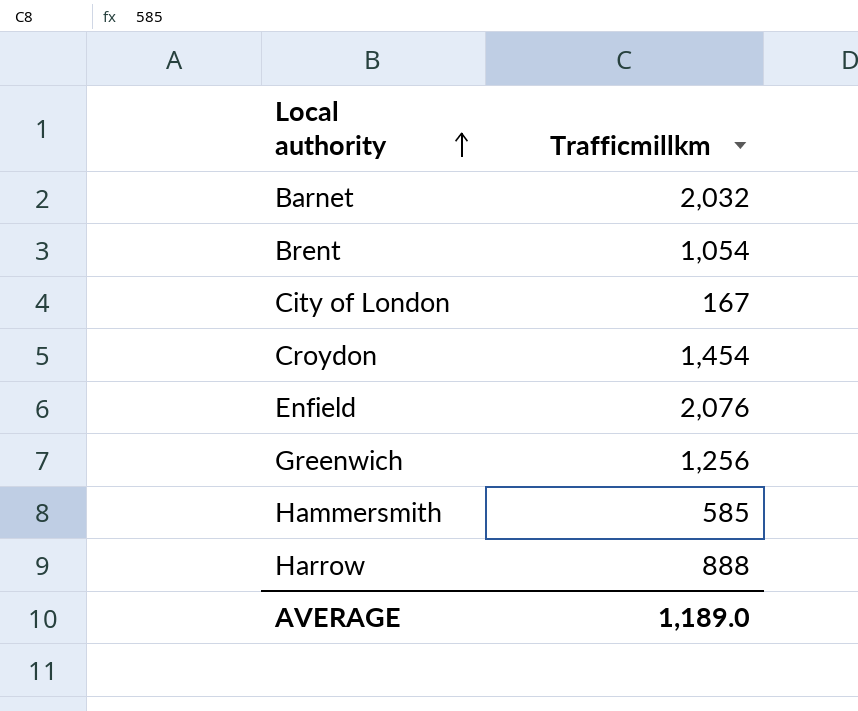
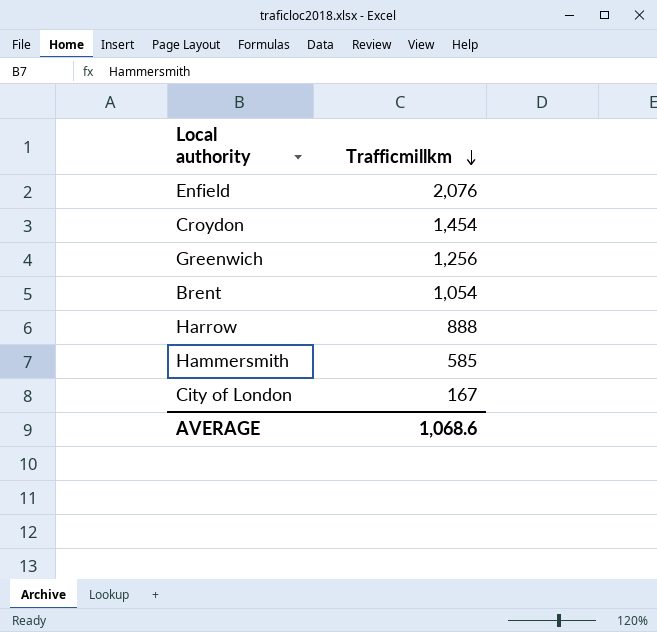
row order: Local authority ascending -> Trafficmillkm descending
row Barnet: 2,032 -> none
AVERAGE | Trafficmillkm: 1,189.0 -> 1,068.6

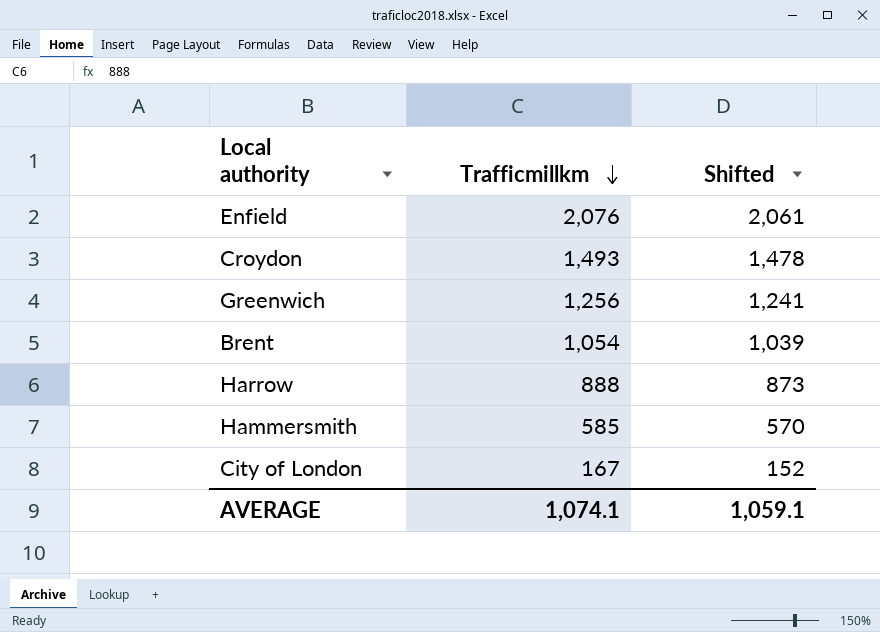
column Shifted | formula: none -> [Trafficmillkm] - 15
Croydon | Trafficmillkm: 1,454 -> 1,493
AVERAGE | Trafficmillkm: 1,068.6 -> 1,074.1

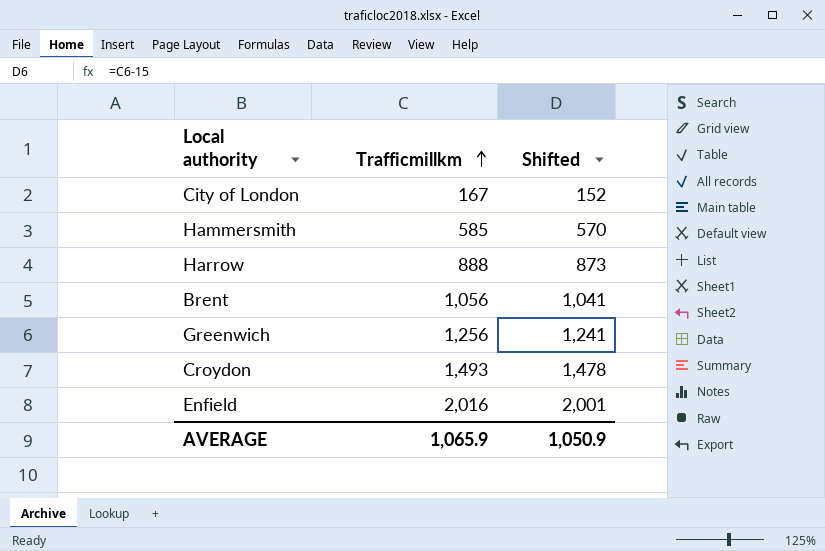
row order: Trafficmillkm descending -> Trafficmillkm ascending
Brent | Trafficmillkm: 1,054 -> 1,056
Brent | Shifted: 1,039 -> 1,041
Enfield | Trafficmillkm: 2,076 -> 2,016
Enfield | Shifted: 2,061 -> 2,001
AVERAGE | Trafficmillkm: 1,074.1 -> 1,065.9
AVERAGE | Shifted: 1,059.1 -> 1,050.9

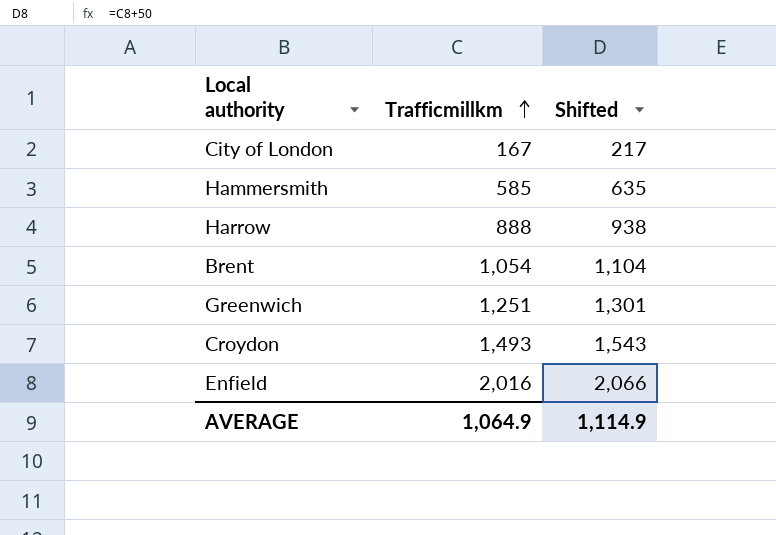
column Shifted | formula: [Trafficmillkm] - 15 -> [Trafficmillkm] + 50
Brent | Trafficmillkm: 1,056 -> 1,054
Greenwich | Trafficmillkm: 1,256 -> 1,251
AVERAGE | Trafficmillkm: 1,065.9 -> 1,064.9
AVERAGE | Shifted: 1,050.9 -> 1,114.9

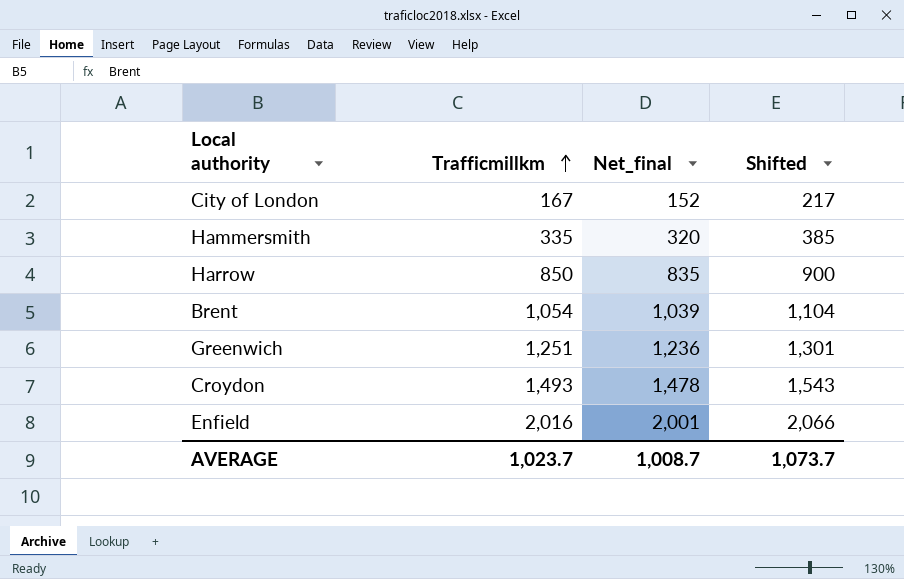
column Net_final | formula: none -> [Trafficmillkm] - 15
Hammersmith | Trafficmillkm: 585 -> 335
Hammersmith | Shifted: 635 -> 385
Harrow | Trafficmillkm: 888 -> 850
Harrow | Shifted: 938 -> 900
AVERAGE | Trafficmillkm: 1,064.9 -> 1,023.7
AVERAGE | Shifted: 1,114.9 -> 1,073.7

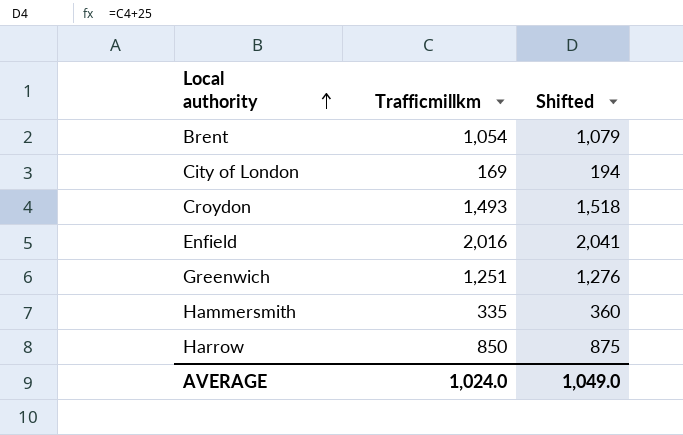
row order: Trafficmillkm ascending -> Local authority ascending
column Net_final | formula: [Trafficmillkm] - 15 -> none
column Shifted | formula: [Trafficmillkm] + 50 -> [Trafficmillkm] + 25
City of London | Trafficmillkm: 167 -> 169
AVERAGE | Trafficmillkm: 1,023.7 -> 1,024.0
AVERAGE | Shifted: 1,073.7 -> 1,049.0

